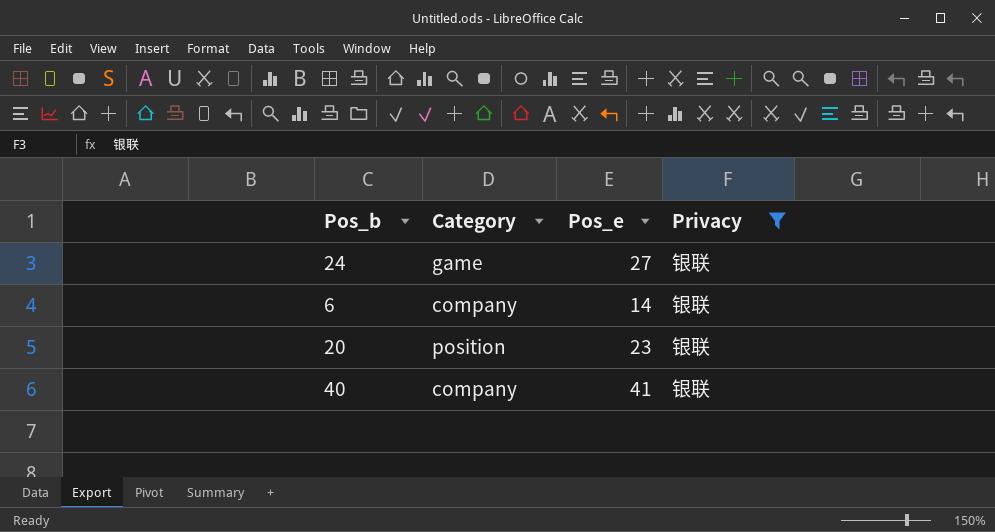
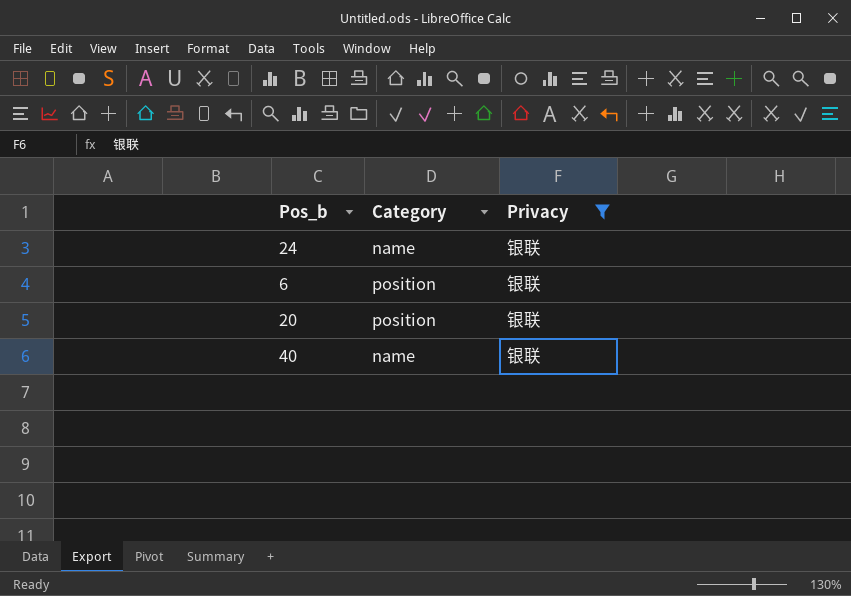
column Pos_e | position: 3 -> none
24 | Category: game -> name
6 | Category: company -> position
40 | Category: company -> name

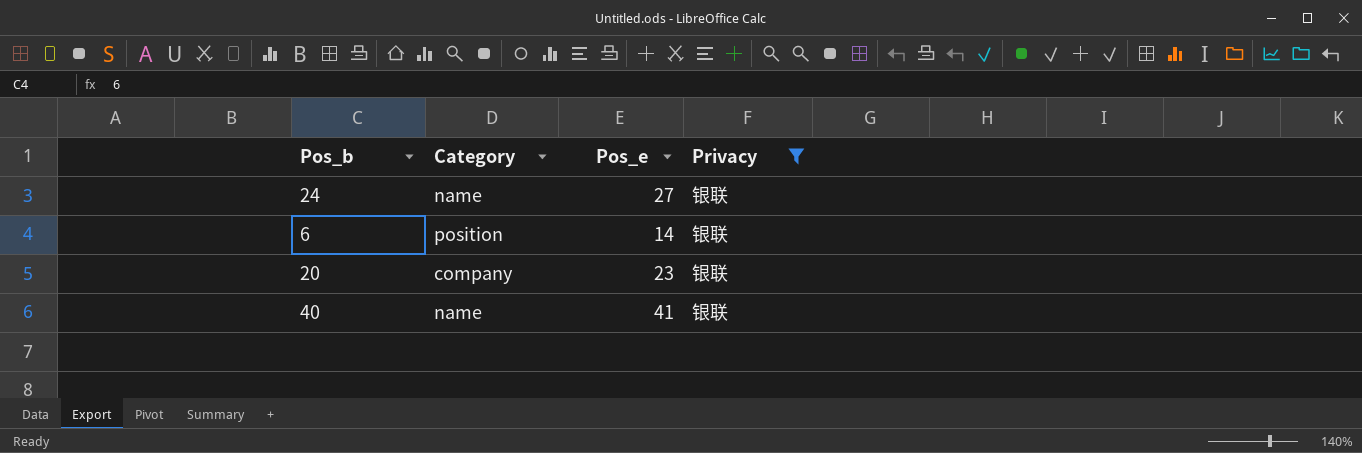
column Pos_e | position: none -> 3
20 | Category: position -> company

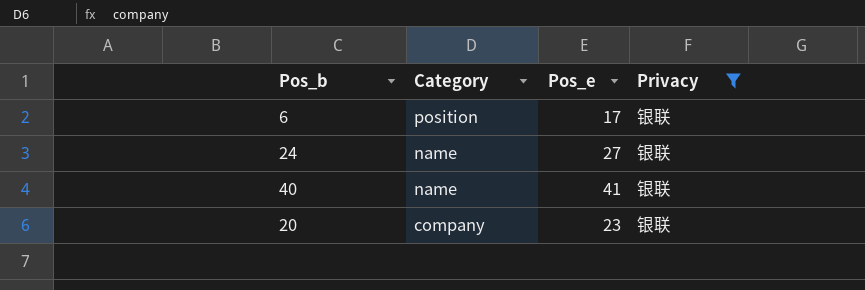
row order: none -> Category descending
6 | Pos_e: 14 -> 17

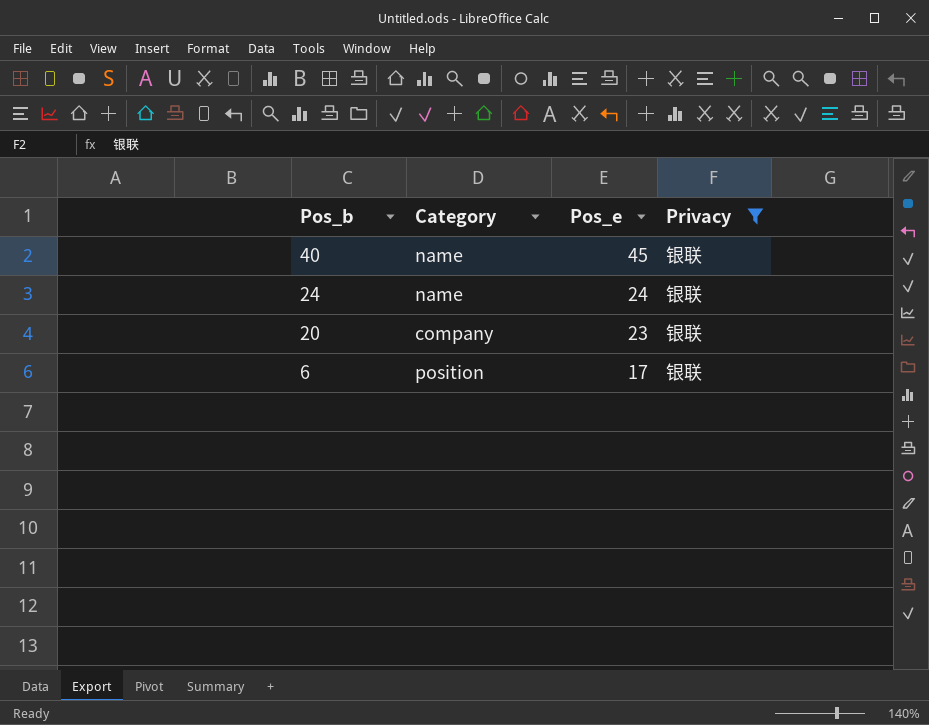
row order: Category descending -> Pos_b descending
40 | Pos_e: 41 -> 45
24 | Pos_e: 27 -> 24

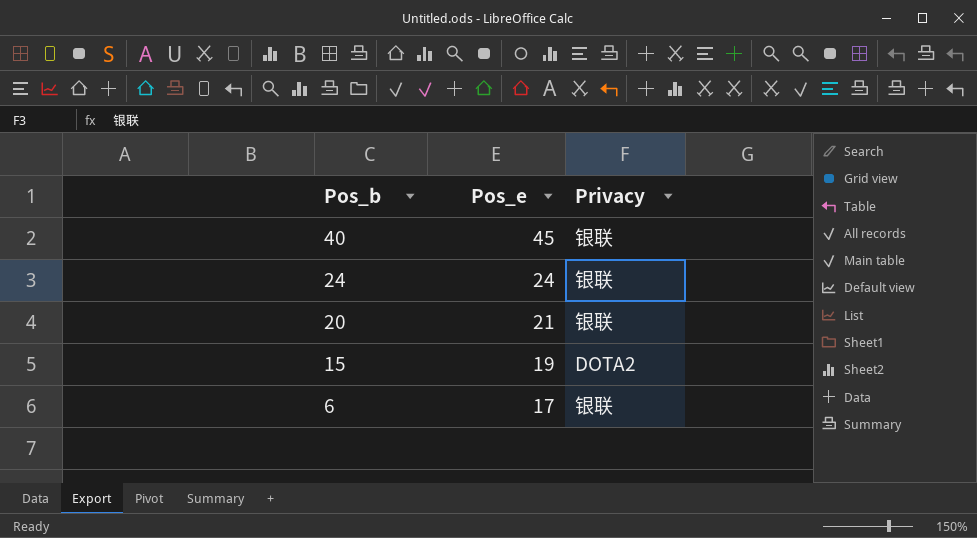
filter: Privacy = 银联 -> none
column Category | position: 2 -> none
20 | Pos_e: 23 -> 21

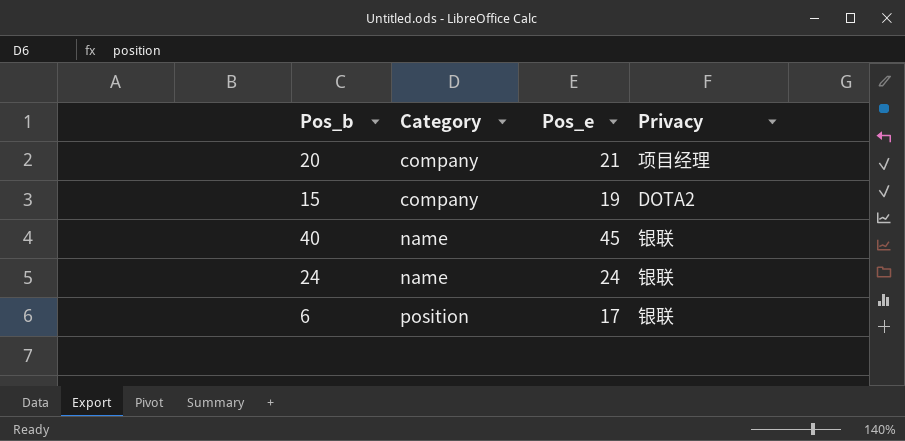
row order: Pos_b descending -> Category ascending
column Category | position: none -> 2
20 | Privacy: 银联 -> 项目经理

